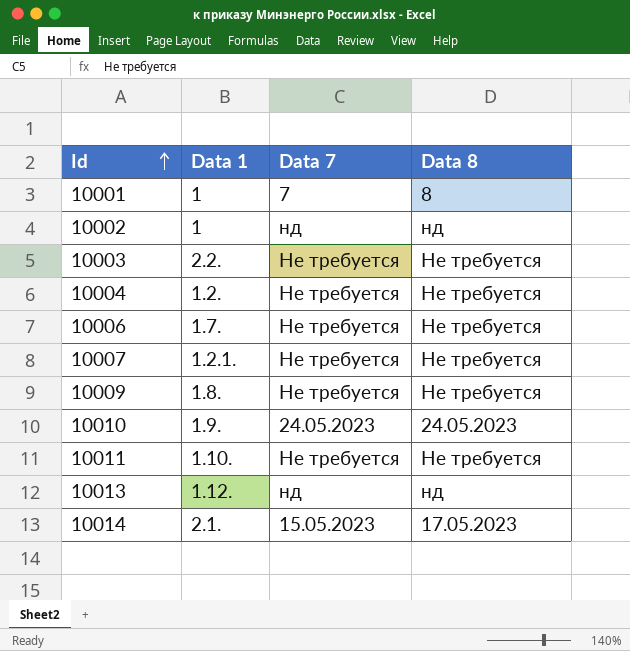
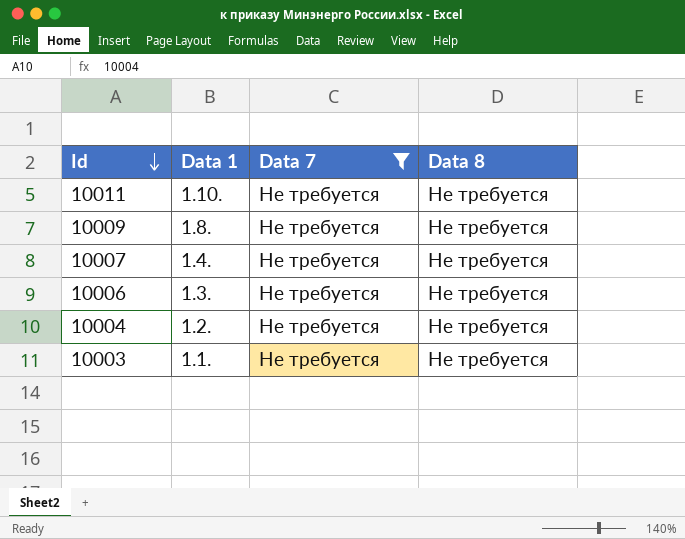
filter: none -> Data 7 = Не требуется
row order: Id ascending -> Id descending
10007 | Data 1: 1.2.1. -> 1.4.
10006 | Data 1: 1.7. -> 1.3.
10003 | Data 1: 2.2. -> 1.1.

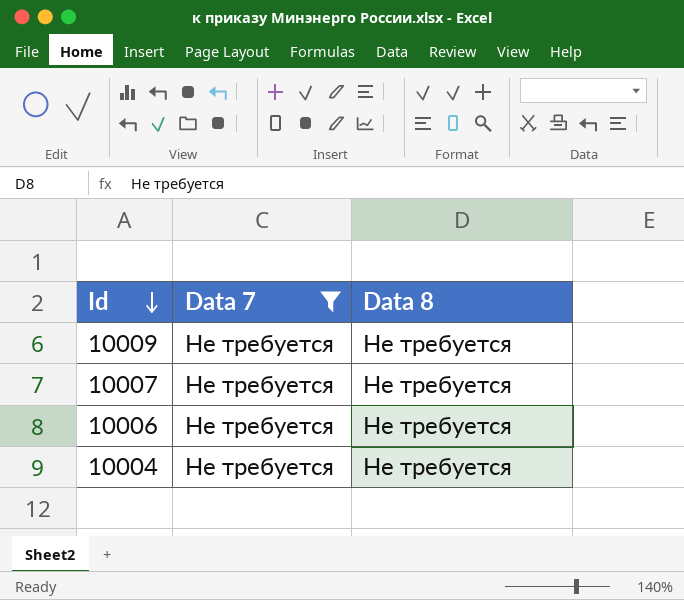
column Data 1 | position: 2 -> none
row 10011: 1.10. | Не требуется | Не требуется -> none
row 10003: 1.1. | Не требуется | Не требуется -> none

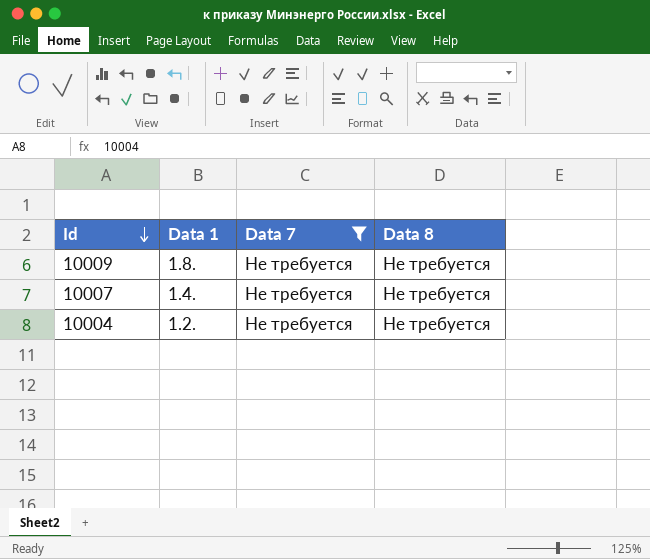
column Data 1 | position: none -> 2
row 10006: Не требуется | Не требуется -> none

